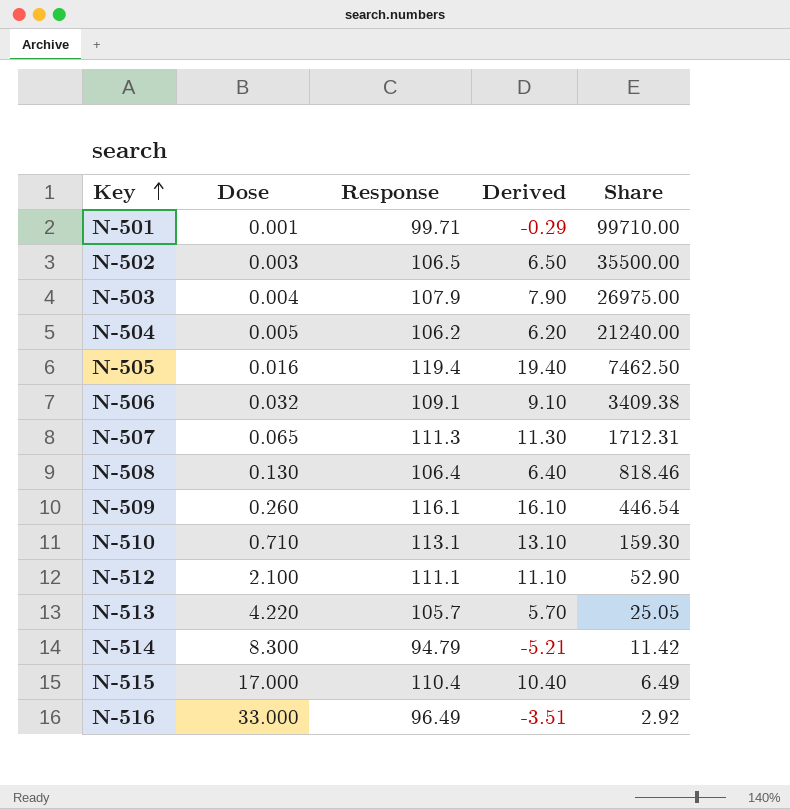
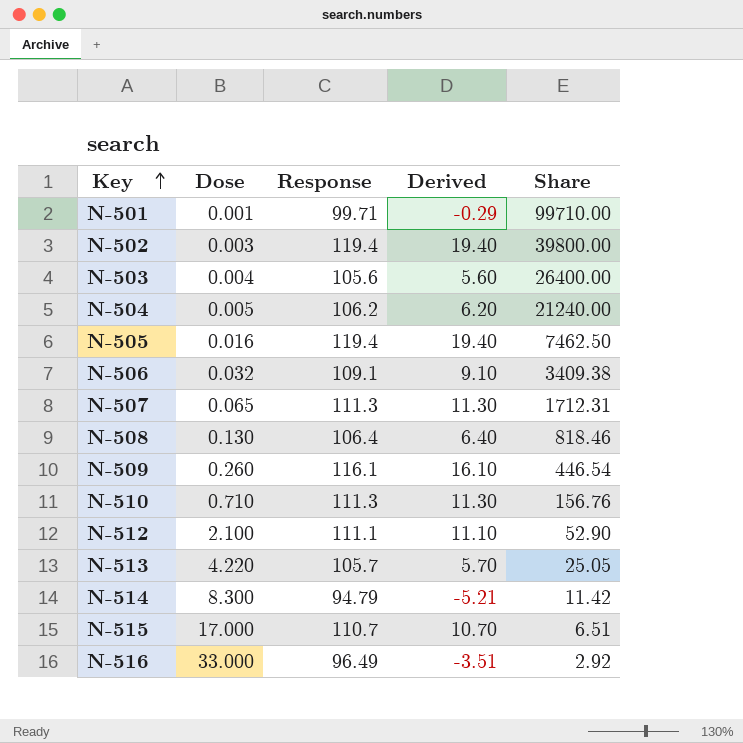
N-502 | Response: 106.5 -> 119.4
N-502 | Derived: 6.50 -> 19.40
N-502 | Share: 35500.00 -> 39800.00
N-503 | Response: 107.9 -> 105.6
N-503 | Derived: 7.90 -> 5.60
N-503 | Share: 26975.00 -> 26400.00
N-510 | Response: 113.1 -> 111.3
N-510 | Derived: 13.10 -> 11.30
N-510 | Share: 159.30 -> 156.76
N-515 | Response: 110.4 -> 110.7
N-515 | Derived: 10.40 -> 10.70
N-515 | Share: 6.49 -> 6.51

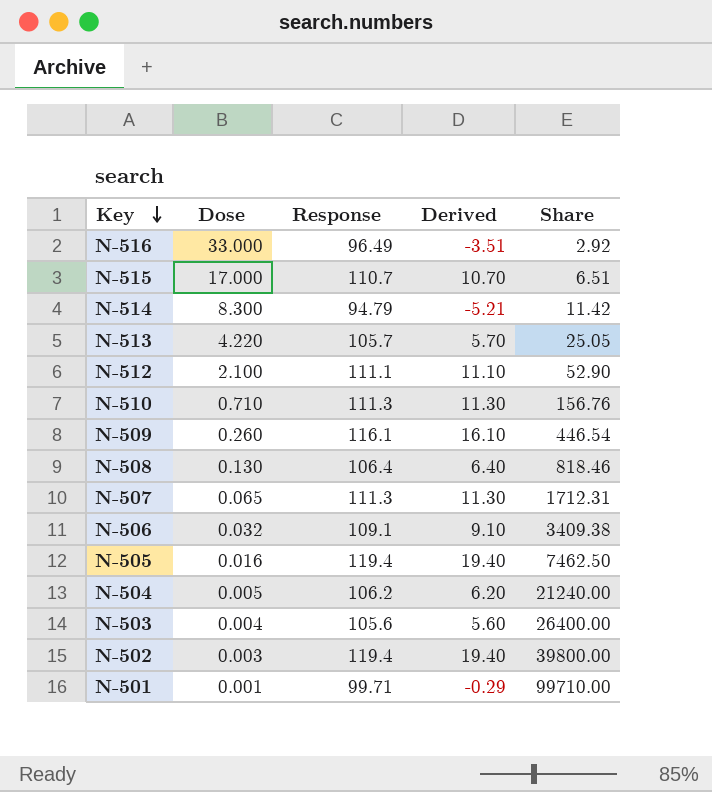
row order: Key ascending -> Key descending

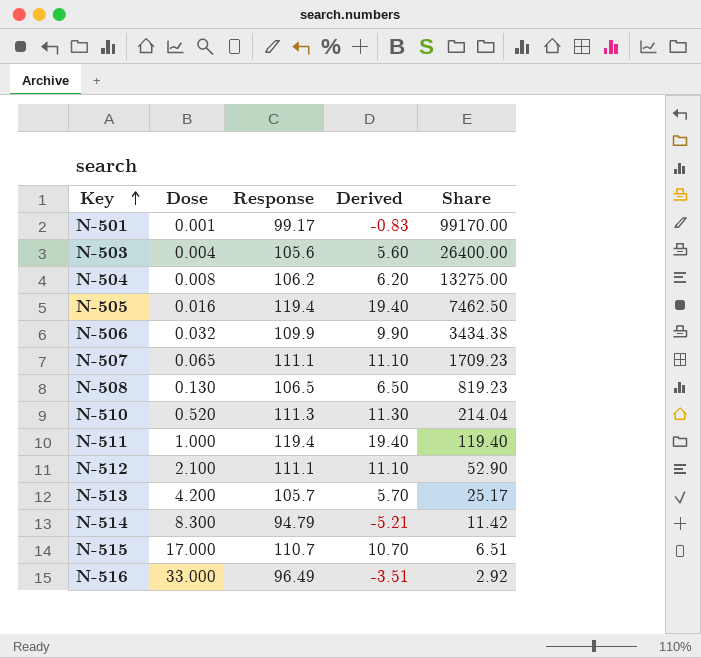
row order: Key descending -> Key ascending
row N-509: 0.260 | 116.1 | 16.10 | 446.54 -> none
row N-502: 0.003 | 119.4 | 19.40 | 39800.00 -> none
N-501 | Response: 99.71 -> 99.17
N-501 | Derived: -0.29 -> -0.83
N-501 | Share: 99710.00 -> 99170.00
N-504 | Dose: 0.005 -> 0.008
N-504 | Share: 21240.00 -> 13275.00
N-506 | Response: 109.1 -> 109.9
N-506 | Derived: 9.10 -> 9.90
N-506 | Share: 3409.38 -> 3434.38
N-507 | Response: 111.3 -> 111.1
N-507 | Derived: 11.30 -> 11.10
N-507 | Share: 1712.31 -> 1709.23
N-508 | Response: 106.4 -> 106.5
N-508 | Derived: 6.40 -> 6.50
N-508 | Share: 818.46 -> 819.23
N-510 | Dose: 0.710 -> 0.520
N-510 | Share: 156.76 -> 214.04
row N-511: none -> 1.000 | 119.4 | 19.40 | 119.40
N-513 | Dose: 4.220 -> 4.200
N-513 | Share: 25.05 -> 25.17

